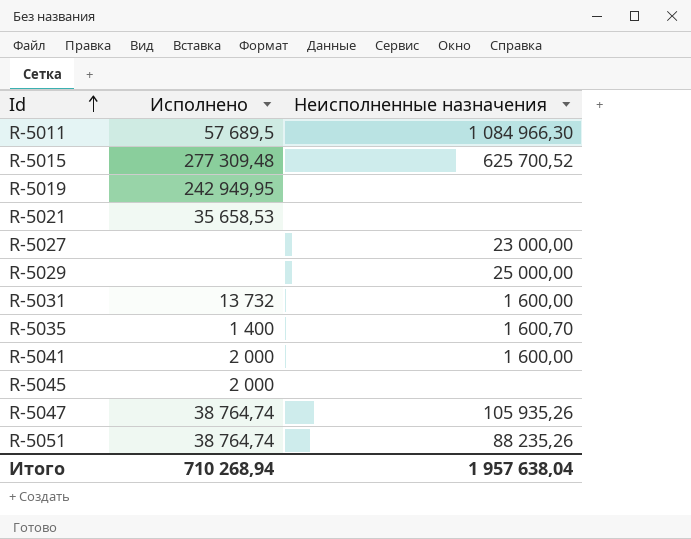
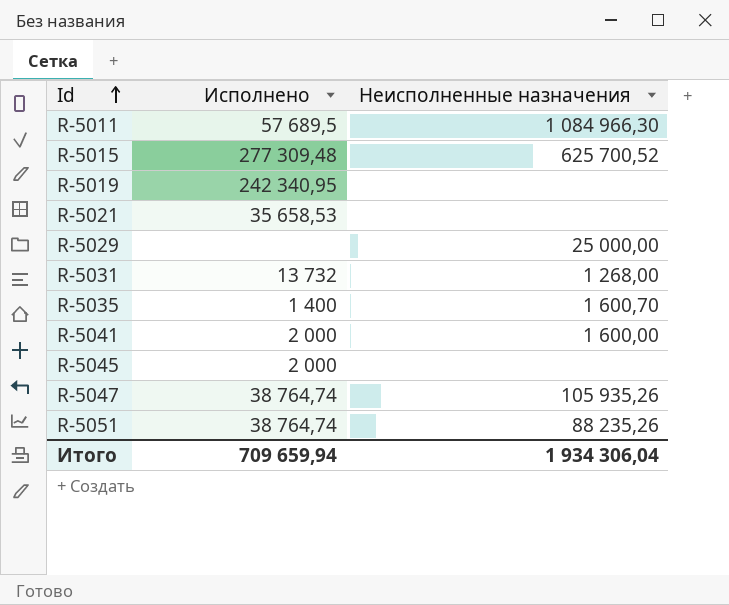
row R-5027: none | 23 000,00 -> none
R-5019 | Исполнено: 242 949,95 -> 242 340,95
R-5031 | Неисполненные назначения: 1 600,00 -> 1 268,00
Итого | Исполнено: 710 268,94 -> 709 659,94
Итого | Неисполненные назначения: 1 957 638,04 -> 1 934 306,04

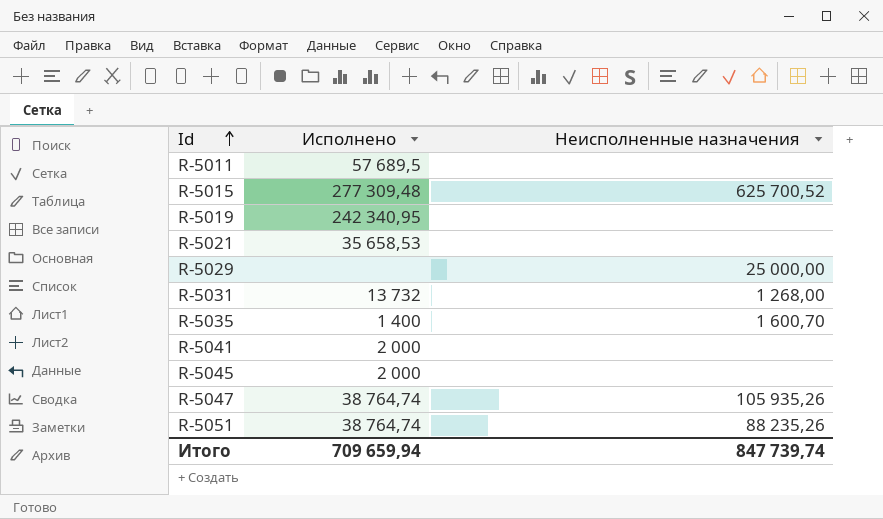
R-5011 | Неисполненные назначения: 1 084 966,30 -> none
R-5041 | Неисполненные назначения: 1 600,00 -> none
Итого | Неисполненные назначения: 1 934 306,04 -> 847 739,74

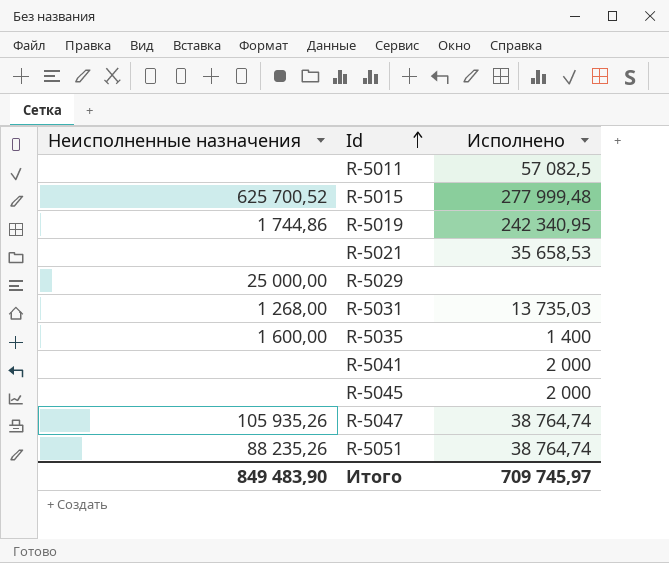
column Неисполненные назначения | position: 3 -> 1
R-5011 | Исполнено: 57 689,5 -> 57 082,5
R-5015 | Исполнено: 277 309,48 -> 277 999,48
R-5019 | Неисполненные назначения: none -> 1 744,86
R-5031 | Исполнено: 13 732 -> 13 735,03
R-5035 | Неисполненные назначения: 1 600,70 -> 1 600,00
Итого | Неисполненные назначения: 847 739,74 -> 849 483,90
Итого | Исполнено: 709 659,94 -> 709 745,97

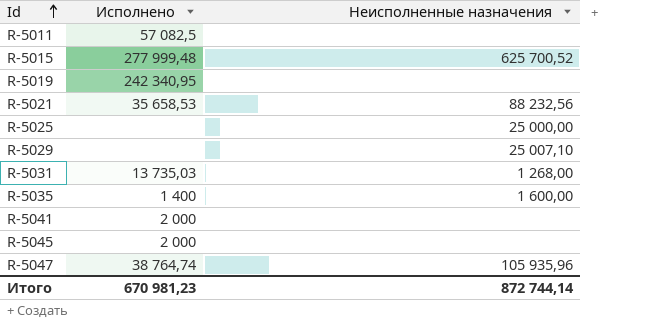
column Неисполненные назначения | position: 1 -> 3
row R-5051: 88 235,26 | 38 764,74 -> none
R-5019 | Неисполненные назначения: 1 744,86 -> none
R-5021 | Неисполненные назначения: none -> 88 232,56
row R-5025: none -> none | 25 000,00
R-5029 | Неисполненные назначения: 25 000,00 -> 25 007,10
R-5047 | Неисполненные назначения: 105 935,26 -> 105 935,96
Итого | Исполнено: 709 745,97 -> 670 981,23
Итого | Неисполненные назначения: 849 483,90 -> 872 744,14

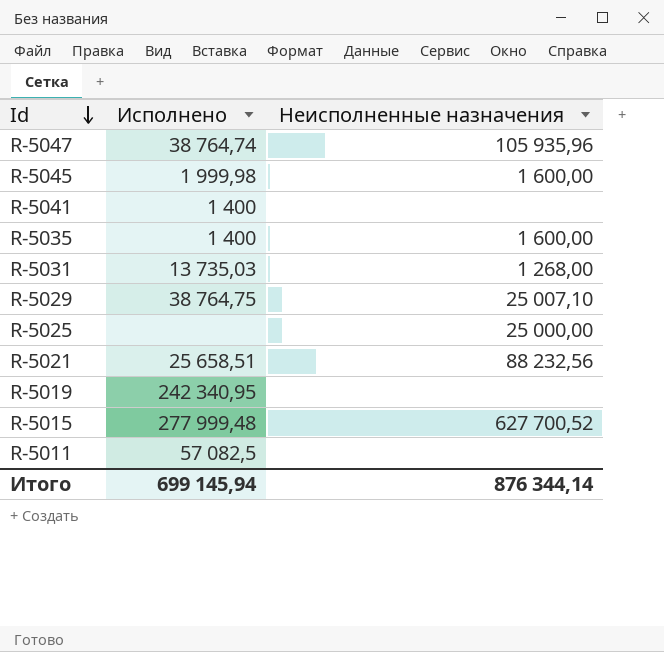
row order: Id ascending -> Id descending
R-5045 | Исполнено: 2 000 -> 1 999,98
R-5045 | Неисполненные назначения: none -> 1 600,00
R-5041 | Исполнено: 2 000 -> 1 400
R-5029 | Исполнено: none -> 38 764,75
R-5021 | Исполнено: 35 658,53 -> 25 658,51
R-5015 | Неисполненные назначения: 625 700,52 -> 627 700,52
Итого | Исполнено: 670 981,23 -> 699 145,94
Итого | Неисполненные назначения: 872 744,14 -> 876 344,14

